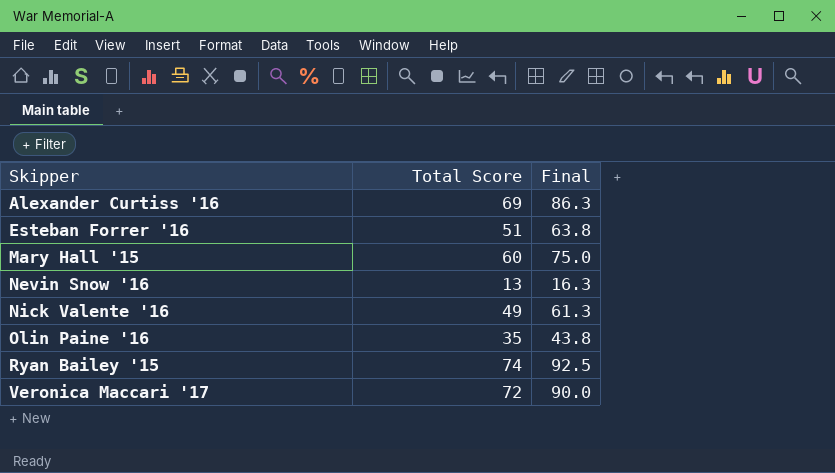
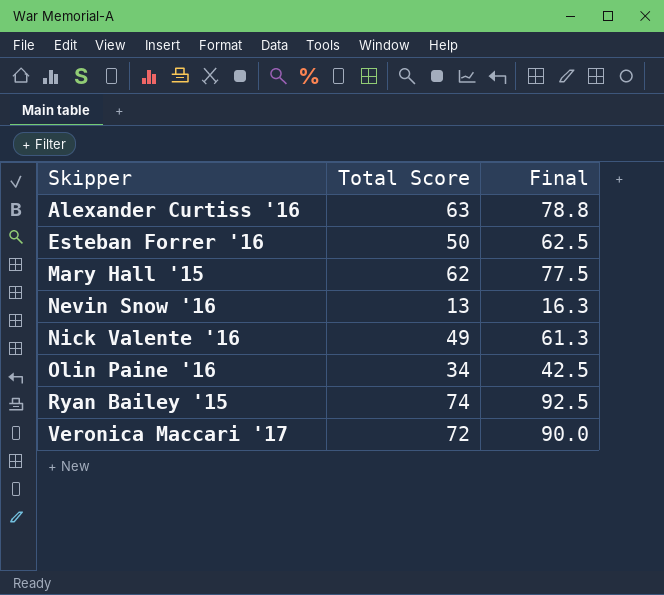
Alexander Curtiss '16 | Total Score: 69 -> 63
Alexander Curtiss '16 | Final: 86.3 -> 78.8
Esteban Forrer '16 | Total Score: 51 -> 50
Esteban Forrer '16 | Final: 63.8 -> 62.5
Mary Hall '15 | Total Score: 60 -> 62
Mary Hall '15 | Final: 75.0 -> 77.5
Olin Paine '16 | Total Score: 35 -> 34
Olin Paine '16 | Final: 43.8 -> 42.5

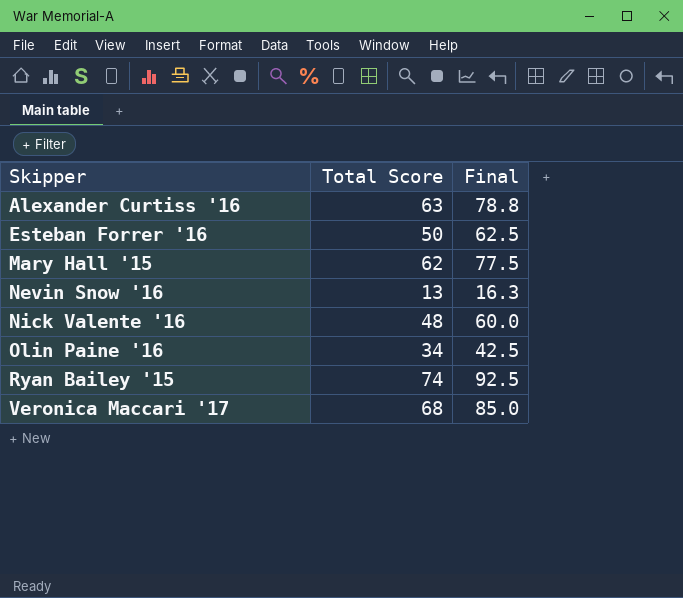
Nick Valente '16 | Total Score: 49 -> 48
Nick Valente '16 | Final: 61.3 -> 60.0
Veronica Maccari '17 | Total Score: 72 -> 68
Veronica Maccari '17 | Final: 90.0 -> 85.0

